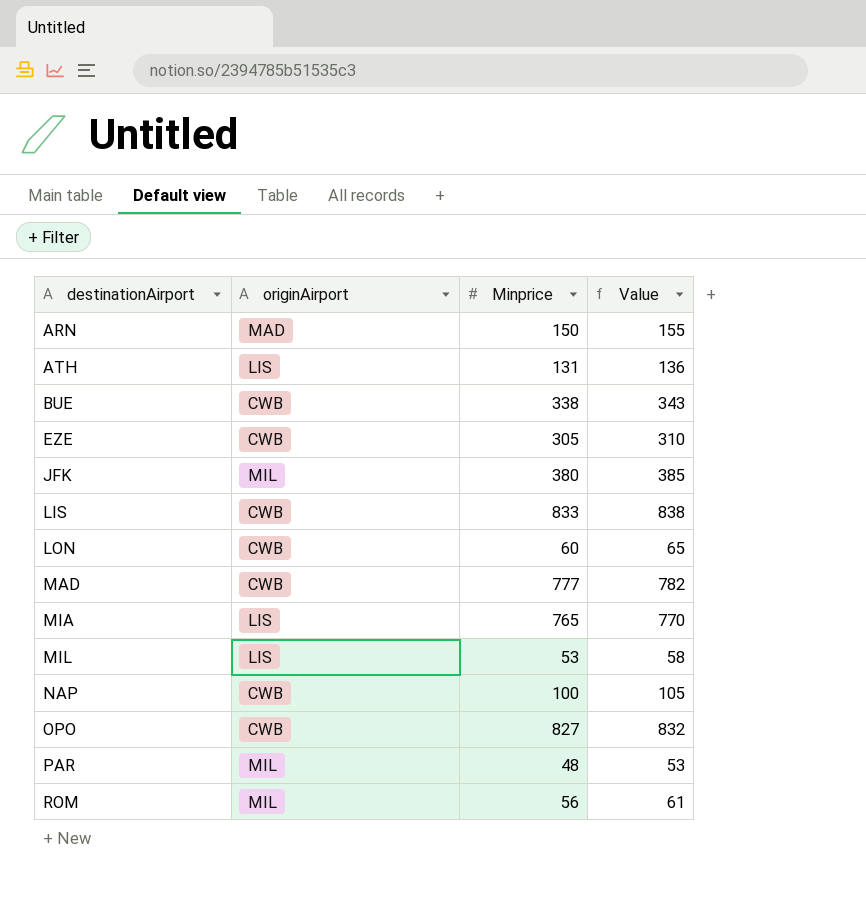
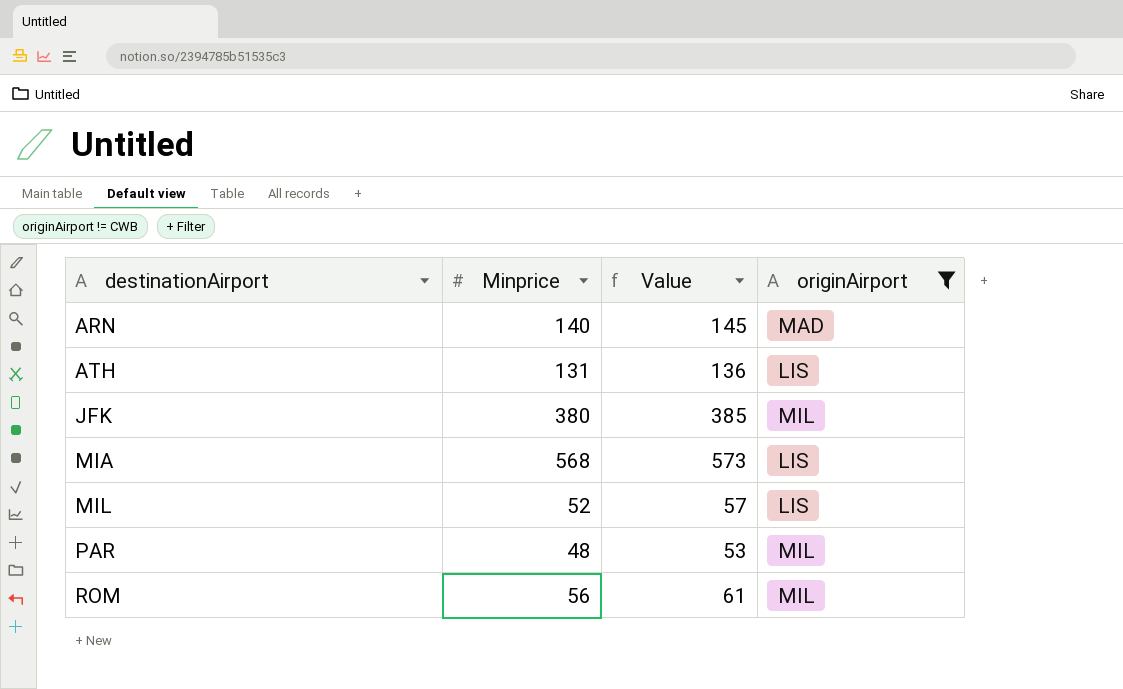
filter: none -> originAirport != CWB
column originAirport | position: 2 -> 4
ARN | Minprice: 150 -> 140
ARN | Value: 155 -> 145
MIA | Minprice: 765 -> 568
MIA | Value: 770 -> 573
MIL | Minprice: 53 -> 52
MIL | Value: 58 -> 57

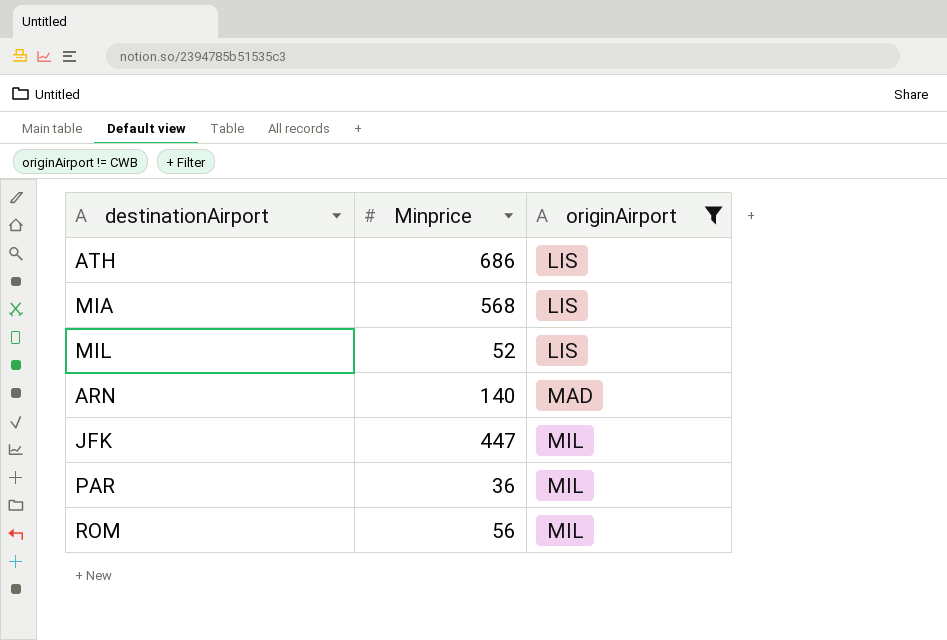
row order: destinationAirport ascending -> originAirport ascending
column Value | formula: [Minprice] + 5 -> none
ATH | Minprice: 131 -> 686
JFK | Minprice: 380 -> 447
PAR | Minprice: 48 -> 36

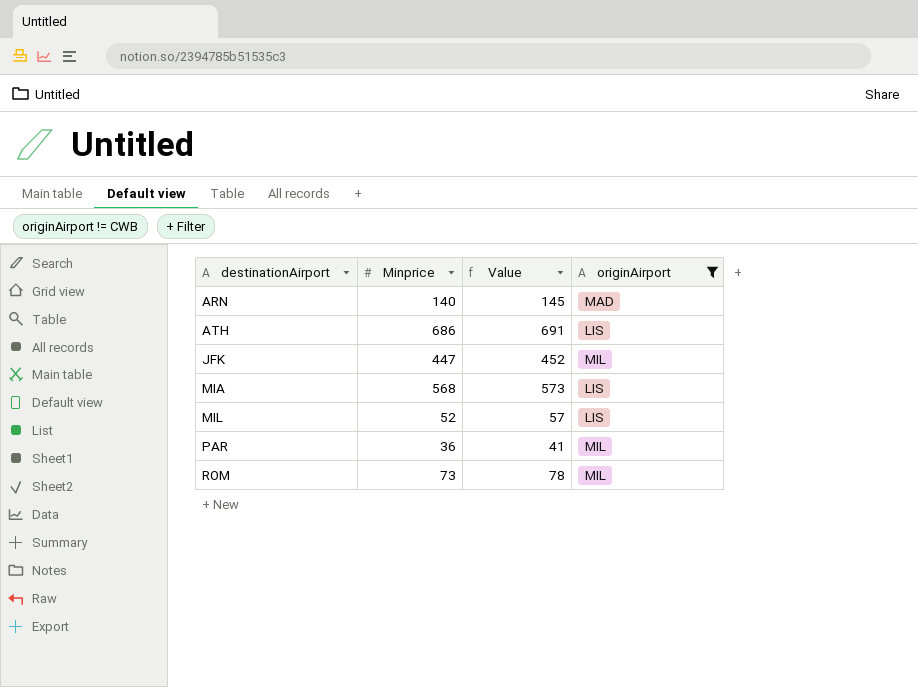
row order: originAirport ascending -> destinationAirport ascending
column Value | formula: none -> [Minprice] + 5
ROM | Minprice: 56 -> 73

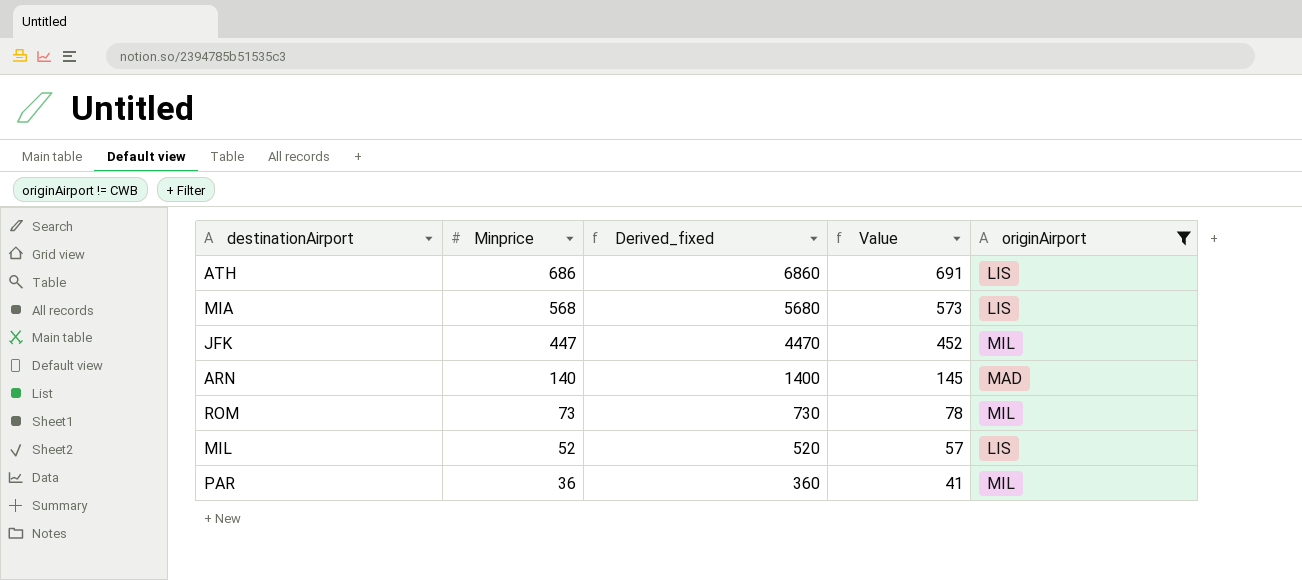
row order: destinationAirport ascending -> Minprice descending
column Derived_fixed | formula: none -> [Minprice] * 10

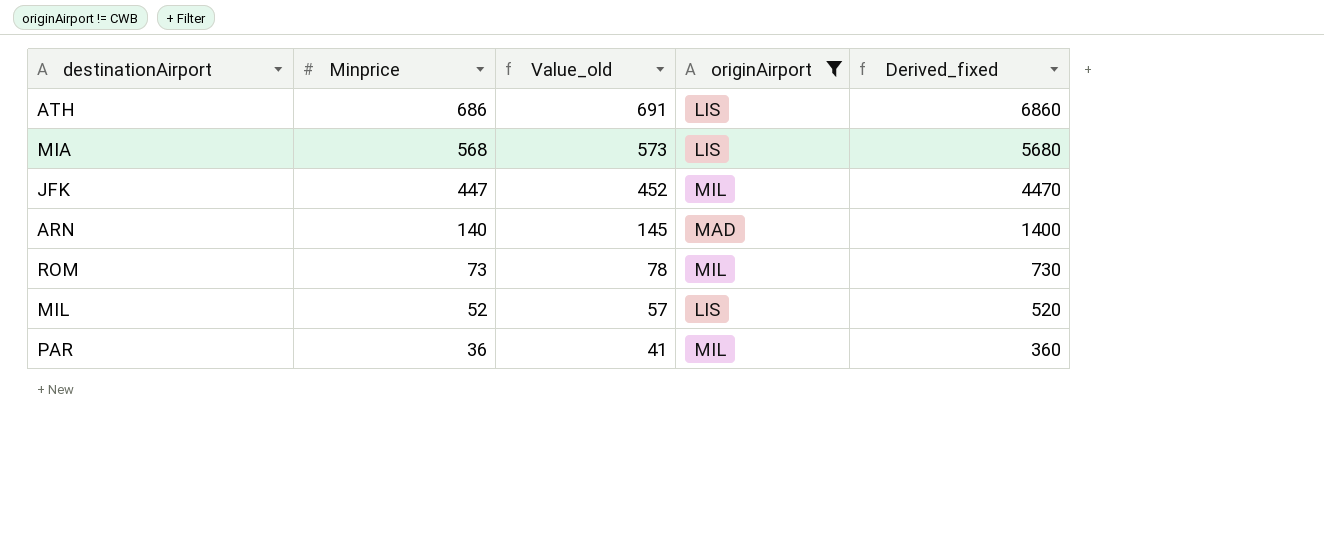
column name: Value -> Value_old
column Derived_fixed | position: 3 -> 5

